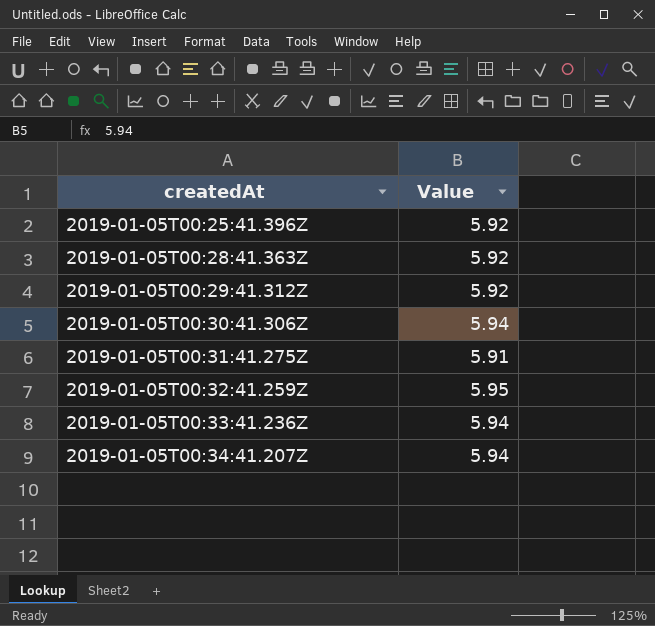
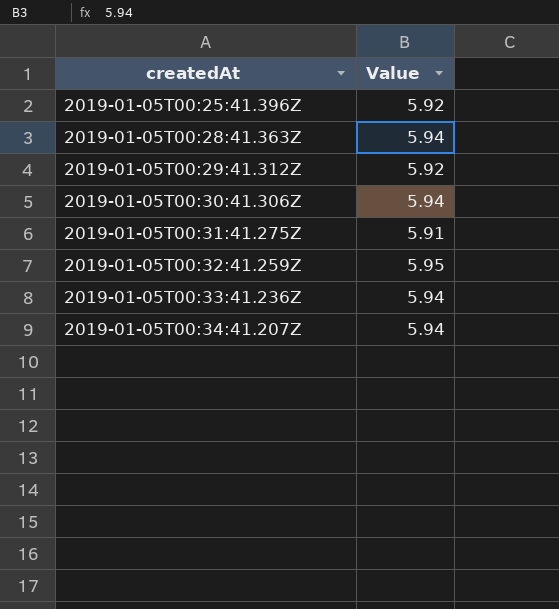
2019-01-05T00:28:41.363Z | Value: 5.92 -> 5.94

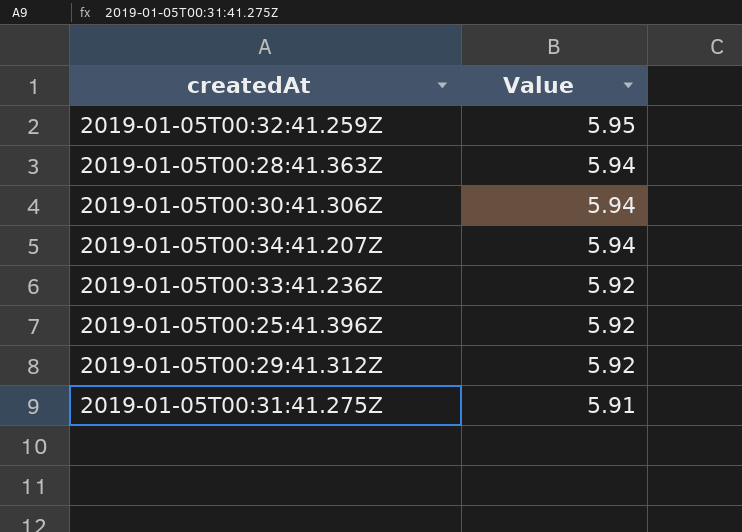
row order: createdAt ascending -> Value descending
2019-01-05T00:33:41.236Z | Value: 5.94 -> 5.92

